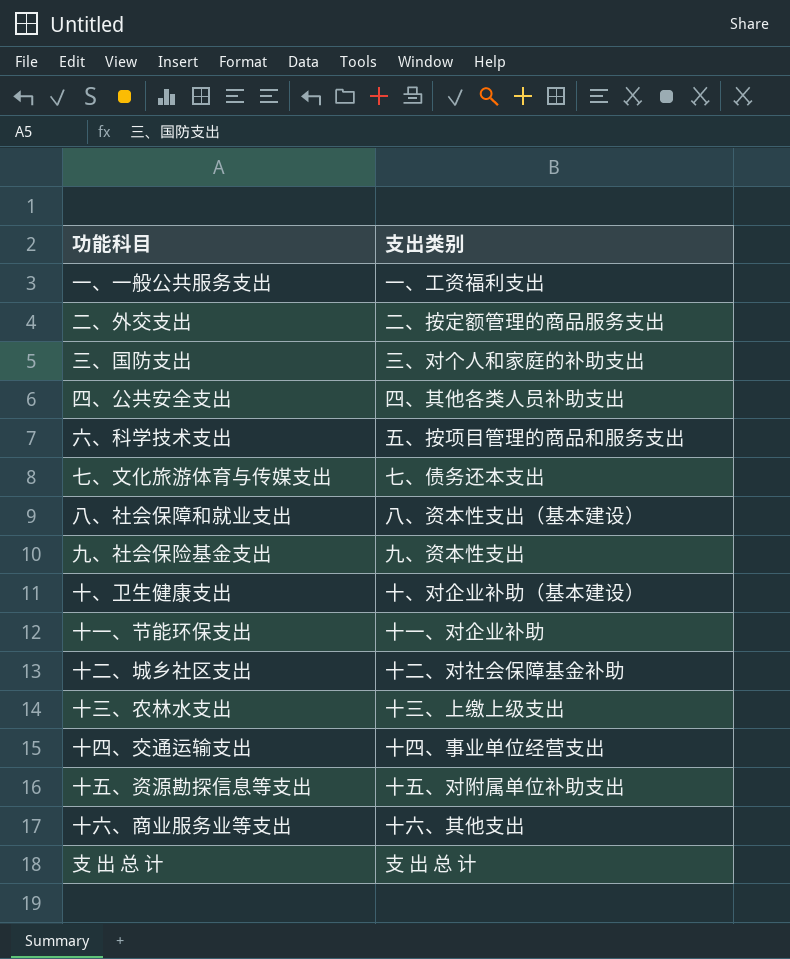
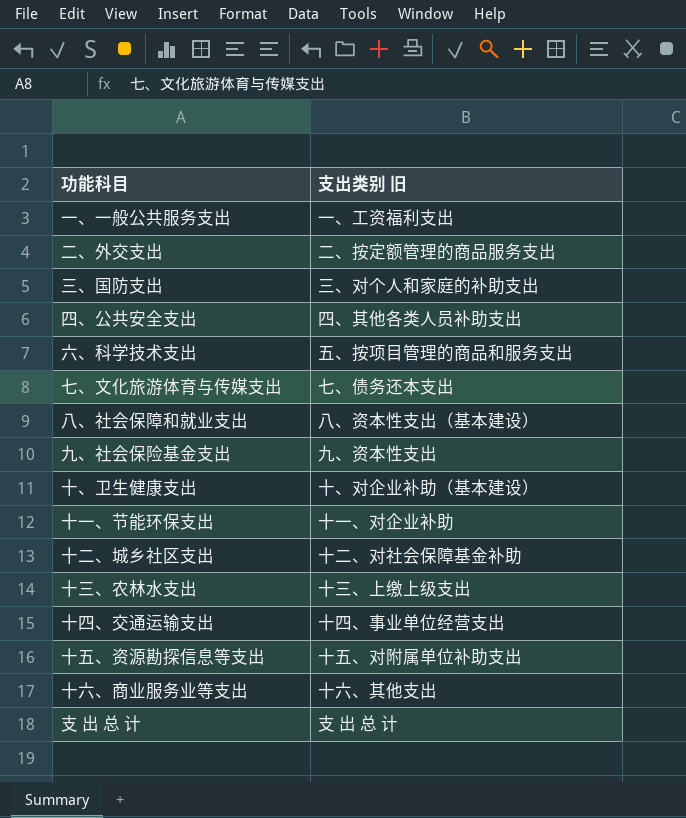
column name: 支出类别 -> 支出类别 旧

